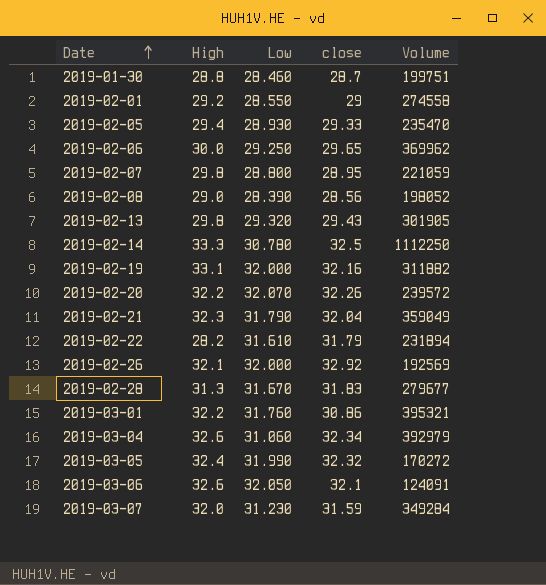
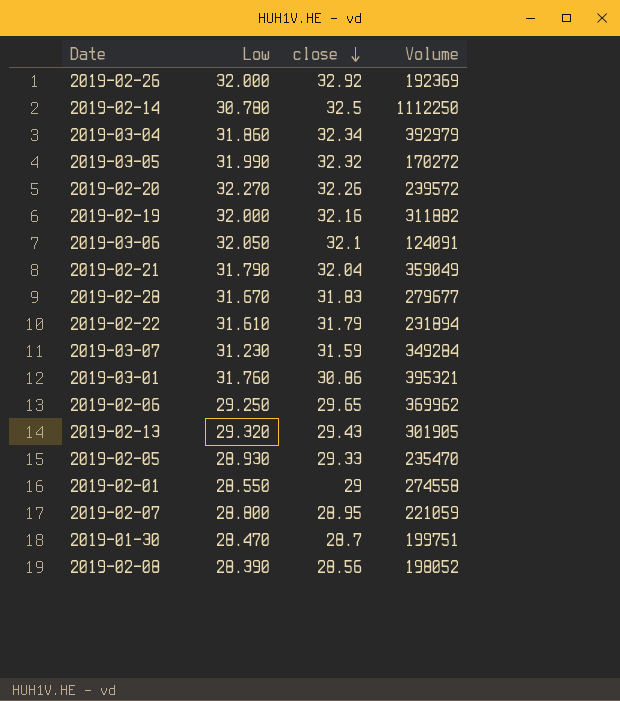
row order: Date ascending -> close descending
column High | position: 2 -> none
2019-02-26 | Volume: 192569 -> 192369
2019-03-04 | Low: 31.060 -> 31.860
2019-02-20 | Low: 32.070 -> 32.270
2019-01-30 | Low: 28.460 -> 28.470

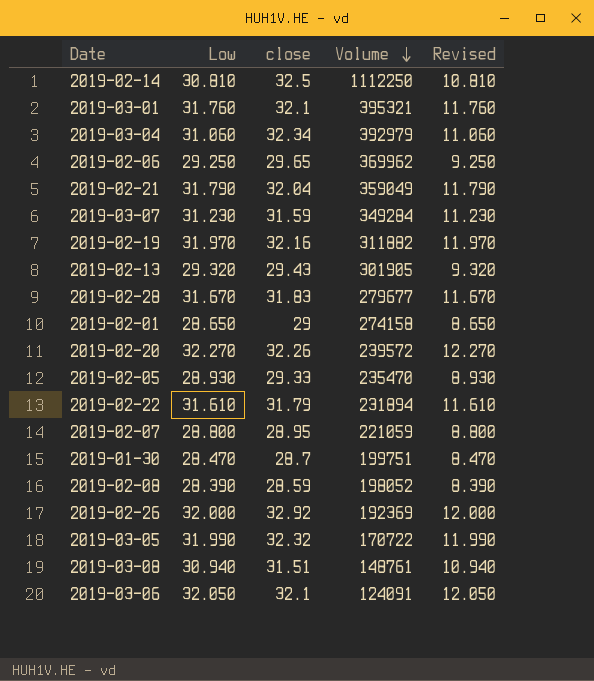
row order: close descending -> Volume descending
column Revised | formula: none -> [Low] - 20
2019-02-14 | Low: 30.780 -> 30.810
2019-03-01 | close: 30.86 -> 32.1
2019-03-04 | Low: 31.860 -> 31.060
2019-02-19 | Low: 32.000 -> 31.970
2019-02-01 | Low: 28.550 -> 28.650
2019-02-01 | Volume: 274558 -> 274158
2019-02-08 | close: 28.56 -> 28.59
2019-03-05 | Volume: 170272 -> 170722
row 2019-03-08: none -> 30.940 | 31.51 | 148761 | 10.940

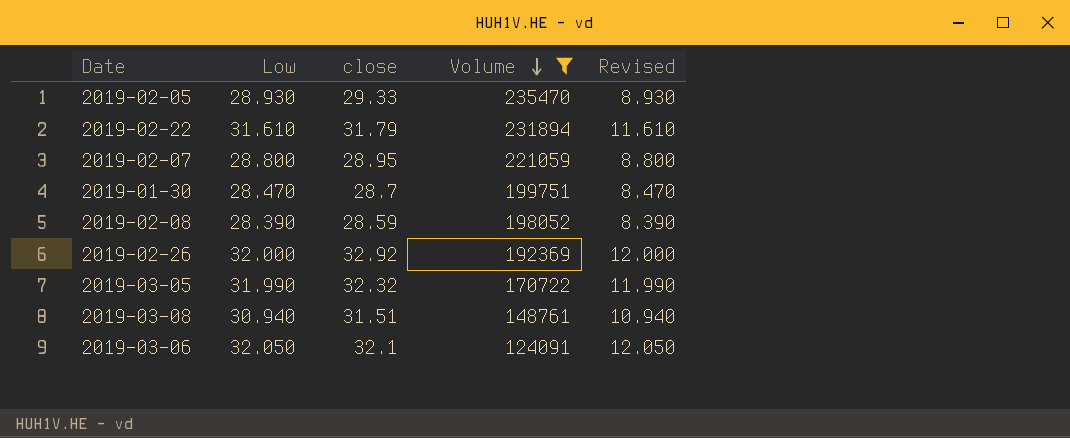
filter: none -> Volume <= 235470

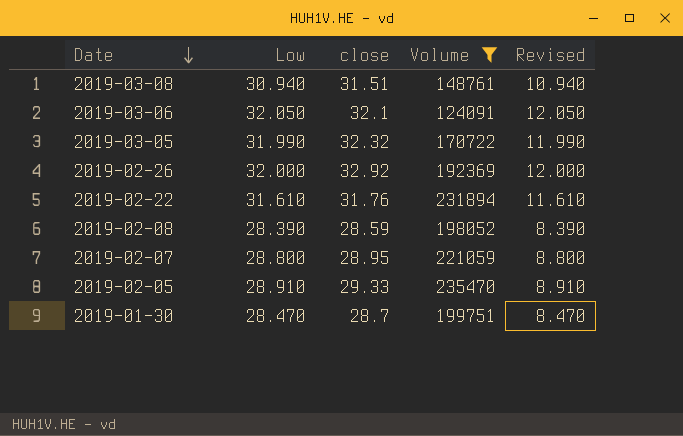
row order: Volume descending -> Date descending
2019-02-22 | close: 31.79 -> 31.76
2019-02-05 | Low: 28.930 -> 28.910
2019-02-05 | Revised: 8.930 -> 8.910

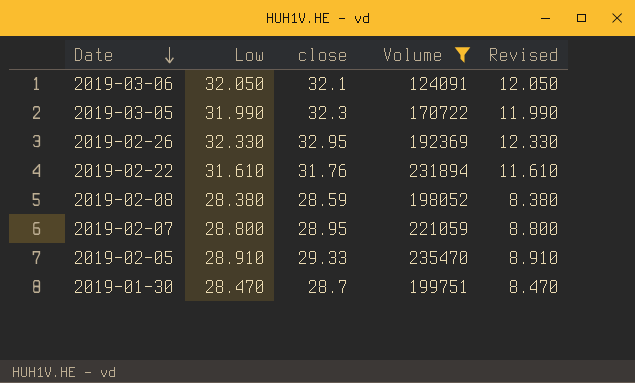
row 2019-03-08: 30.940 | 31.51 | 148761 | 10.940 -> none
2019-03-05 | close: 32.32 -> 32.3
2019-02-26 | Low: 32.000 -> 32.330
2019-02-26 | close: 32.92 -> 32.95
2019-02-26 | Revised: 12.000 -> 12.330
2019-02-08 | Low: 28.390 -> 28.380
2019-02-08 | Revised: 8.390 -> 8.380

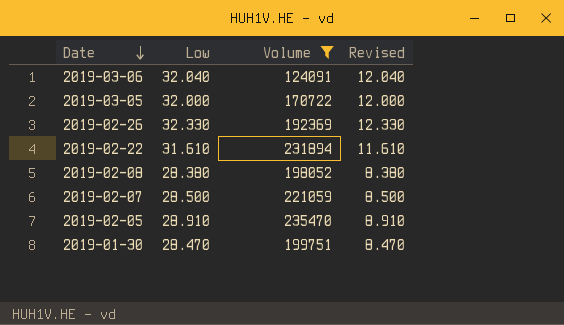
column close | position: 3 -> none
2019-03-06 | Low: 32.050 -> 32.040
2019-03-06 | Revised: 12.050 -> 12.040
2019-03-05 | Low: 31.990 -> 32.000
2019-03-05 | Revised: 11.990 -> 12.000
2019-02-07 | Low: 28.800 -> 28.500
2019-02-07 | Revised: 8.800 -> 8.500

